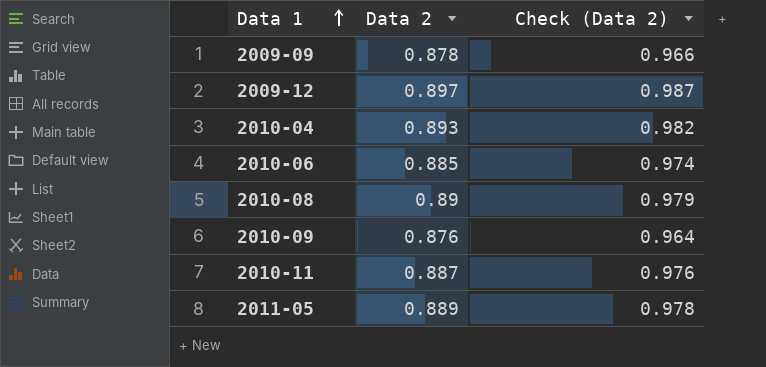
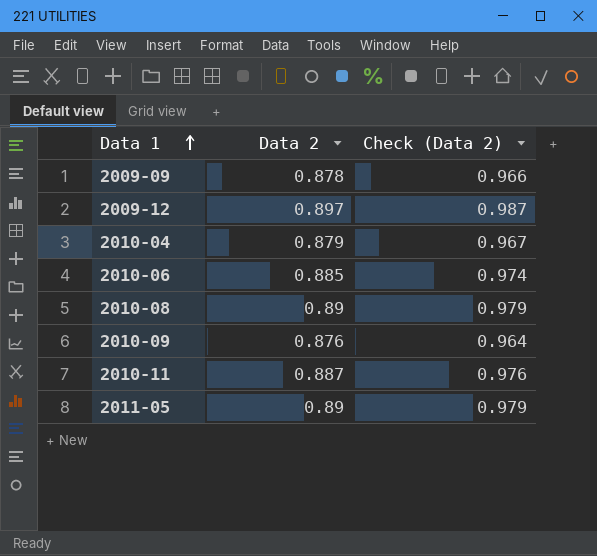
2010-04 | Data 2: 0.893 -> 0.879
2010-04 | Check (Data 2): 0.982 -> 0.967
2011-05 | Data 2: 0.889 -> 0.89
2011-05 | Check (Data 2): 0.978 -> 0.979

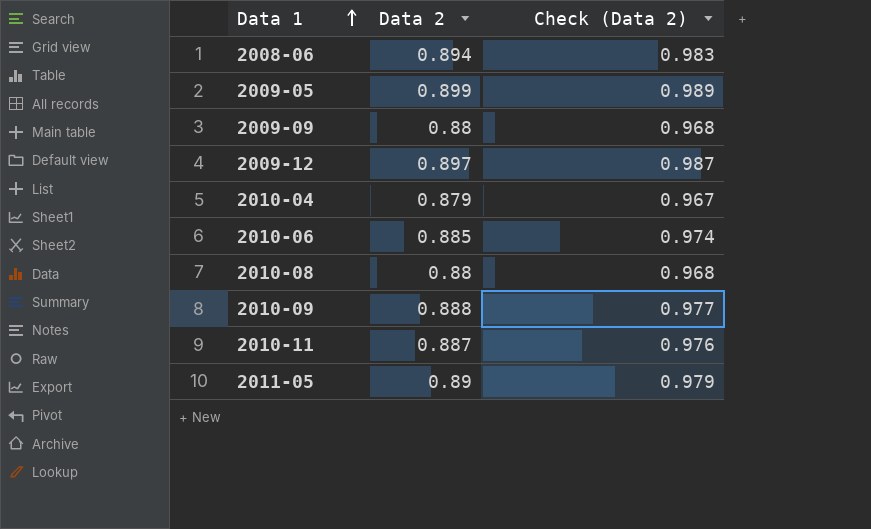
row 2008-06: none -> 0.894 | 0.983
row 2009-05: none -> 0.899 | 0.989
2009-09 | Data 2: 0.878 -> 0.88
2009-09 | Check (Data 2): 0.966 -> 0.968
2010-08 | Data 2: 0.89 -> 0.88
2010-08 | Check (Data 2): 0.979 -> 0.968
2010-09 | Data 2: 0.876 -> 0.888
2010-09 | Check (Data 2): 0.964 -> 0.977

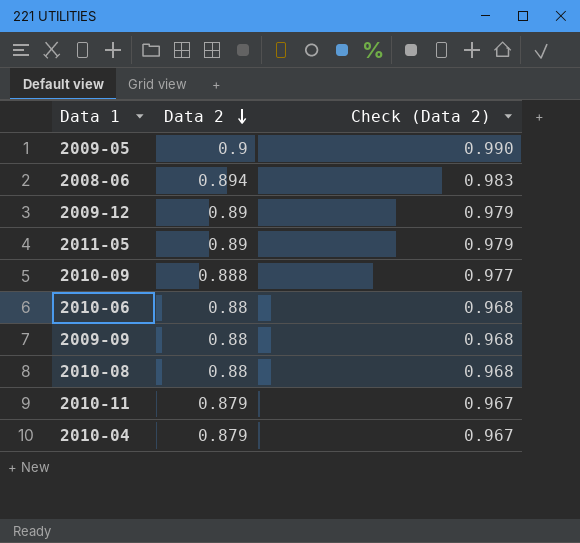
row order: Data 1 ascending -> Data 2 descending
2009-05 | Data 2: 0.899 -> 0.9
2009-05 | Check (Data 2): 0.989 -> 0.990
2009-12 | Data 2: 0.897 -> 0.89
2009-12 | Check (Data 2): 0.987 -> 0.979
2010-06 | Data 2: 0.885 -> 0.88
2010-06 | Check (Data 2): 0.974 -> 0.968
2010-11 | Data 2: 0.887 -> 0.879
2010-11 | Check (Data 2): 0.976 -> 0.967

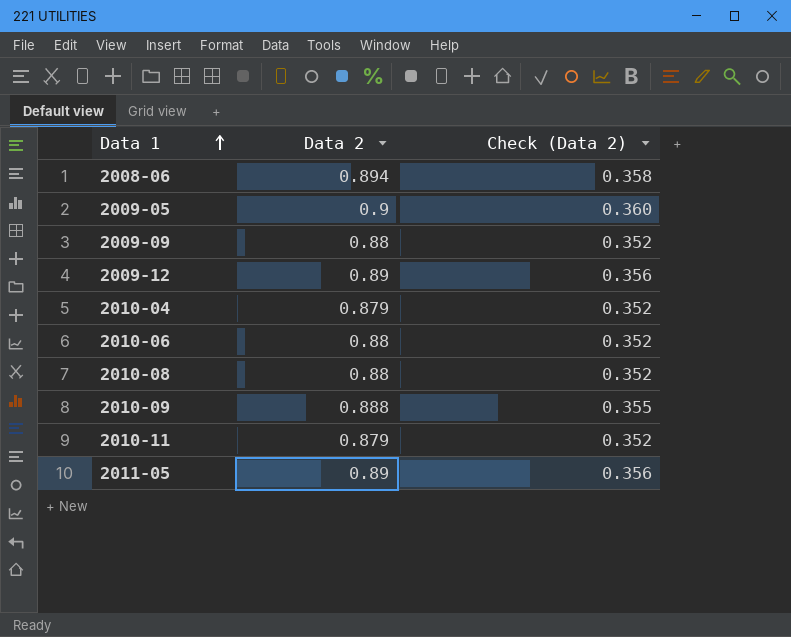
row order: Data 2 descending -> Data 1 ascending
column Check (Data 2) | formula: [Data 2] * 1.1 -> [Data 2] * 0.4

